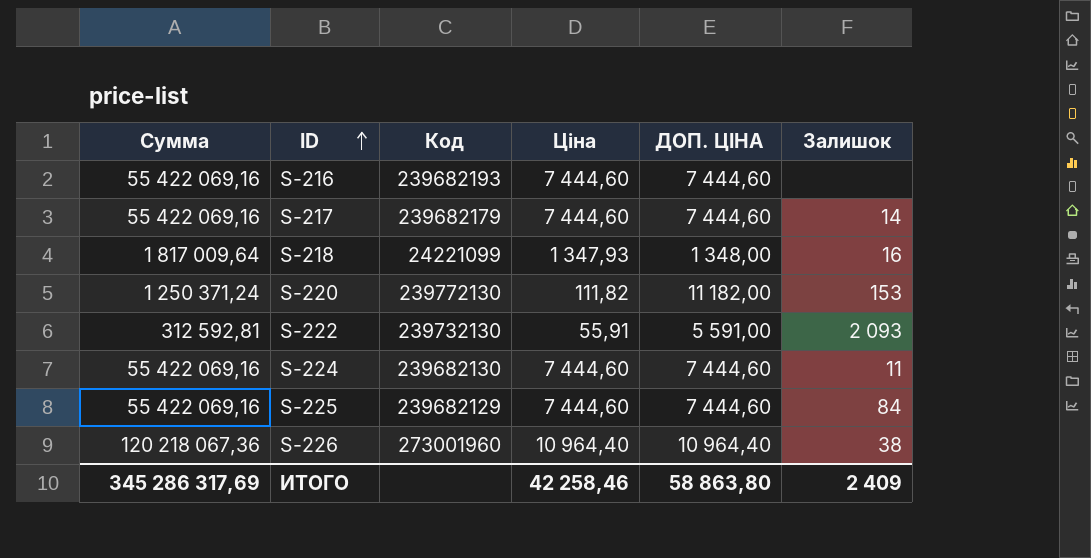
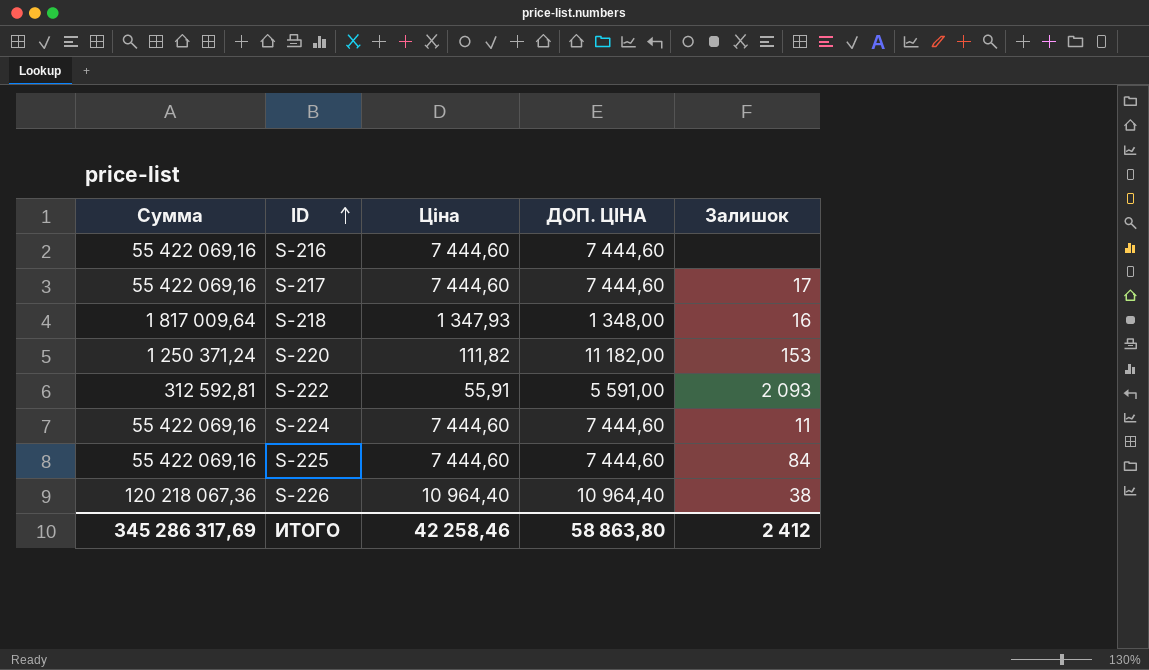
column Код | position: 3 -> none
S-217 | Залишок: 14 -> 17
ИТОГО | Залишок: 2 409 -> 2 412

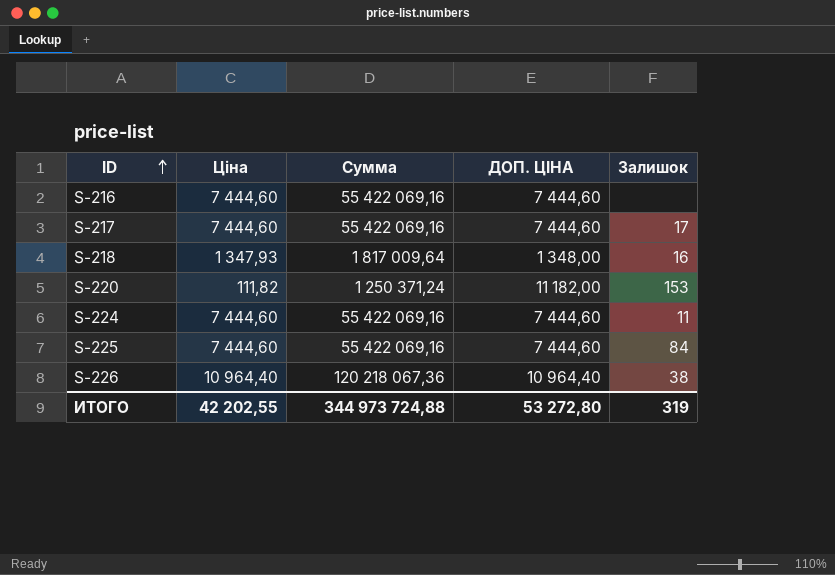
column Сумма | position: 1 -> 3
row S-222: 312 592,81 | 55,91 | 5 591,00 | 2 093 -> none
ИТОГО | Ціна: 42 258,46 -> 42 202,55
ИТОГО | Сумма: 345 286 317,69 -> 344 973 724,88
ИТОГО | ДОП. ЦІНА: 58 863,80 -> 53 272,80
ИТОГО | Залишок: 2 412 -> 319

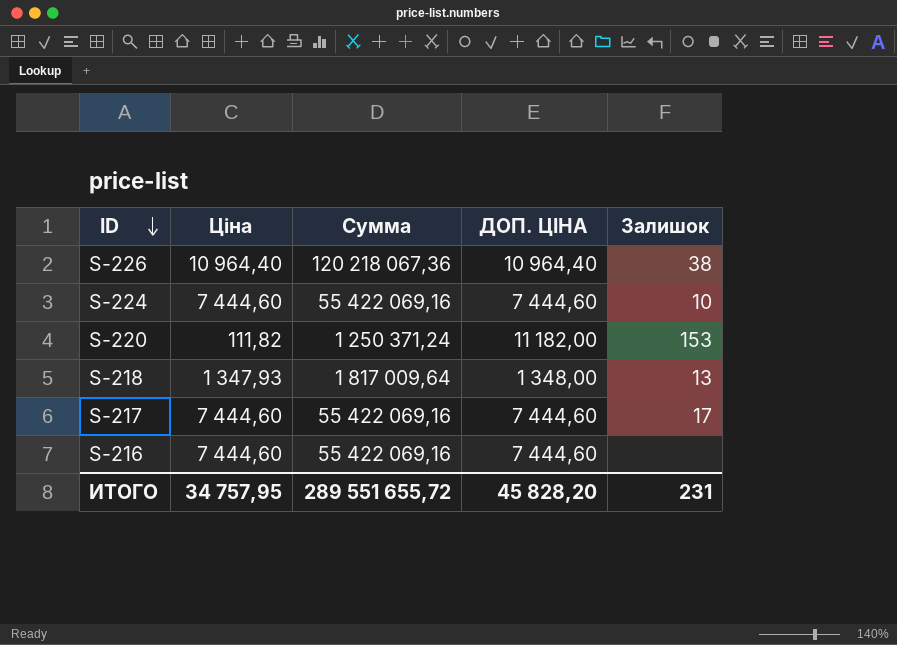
row order: ID ascending -> ID descending
row S-225: 7 444,60 | 55 422 069,16 | 7 444,60 | 84 -> none
S-224 | Залишок: 11 -> 10
S-218 | Залишок: 16 -> 13
ИТОГО | Ціна: 42 202,55 -> 34 757,95
ИТОГО | Сумма: 344 973 724,88 -> 289 551 655,72
ИТОГО | ДОП. ЦІНА: 53 272,80 -> 45 828,20
ИТОГО | Залишок: 319 -> 231

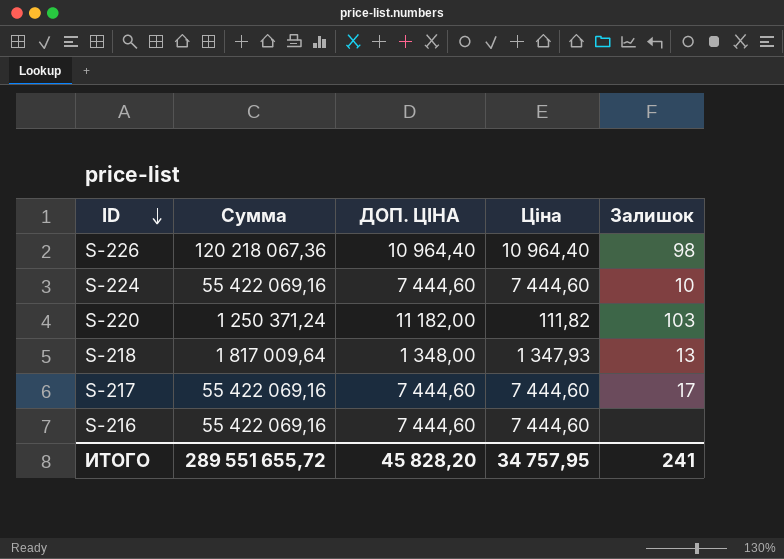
column Ціна | position: 2 -> 4
S-226 | Залишок: 38 -> 98
S-220 | Залишок: 153 -> 103
ИТОГО | Залишок: 231 -> 241

